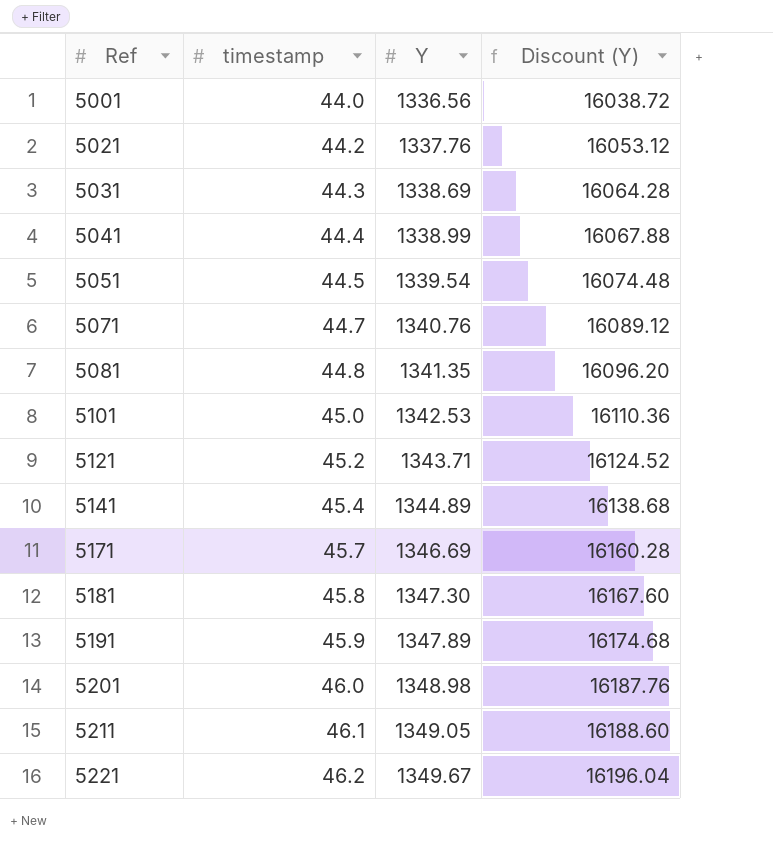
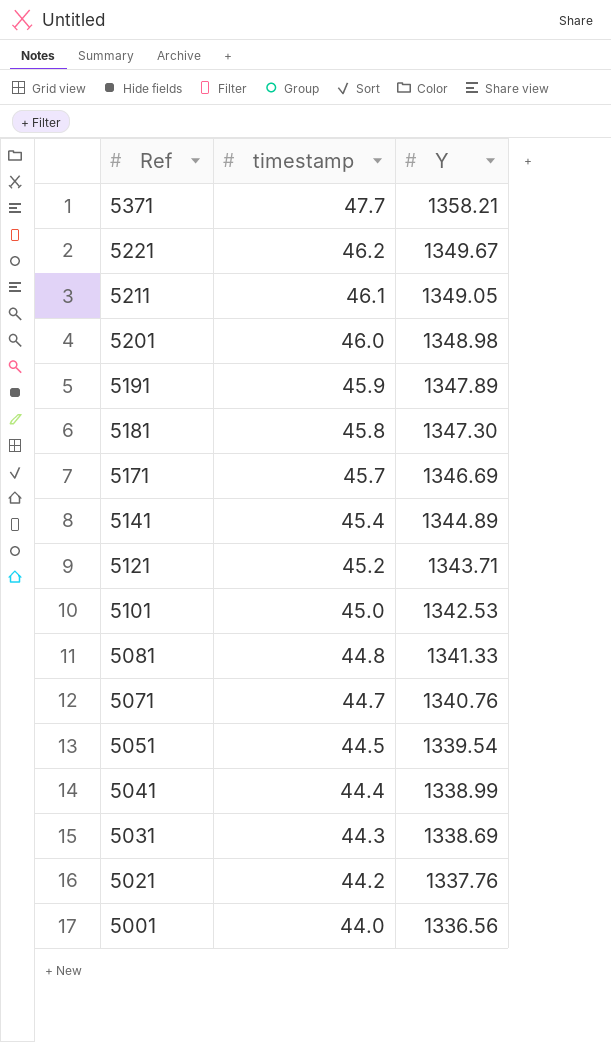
row order: Ref ascending -> Ref descending
column Discount (Y) | formula: [Y] * 12 -> none
row 5371: none -> 47.7 | 1358.21
5081 | Y: 1341.35 -> 1341.33

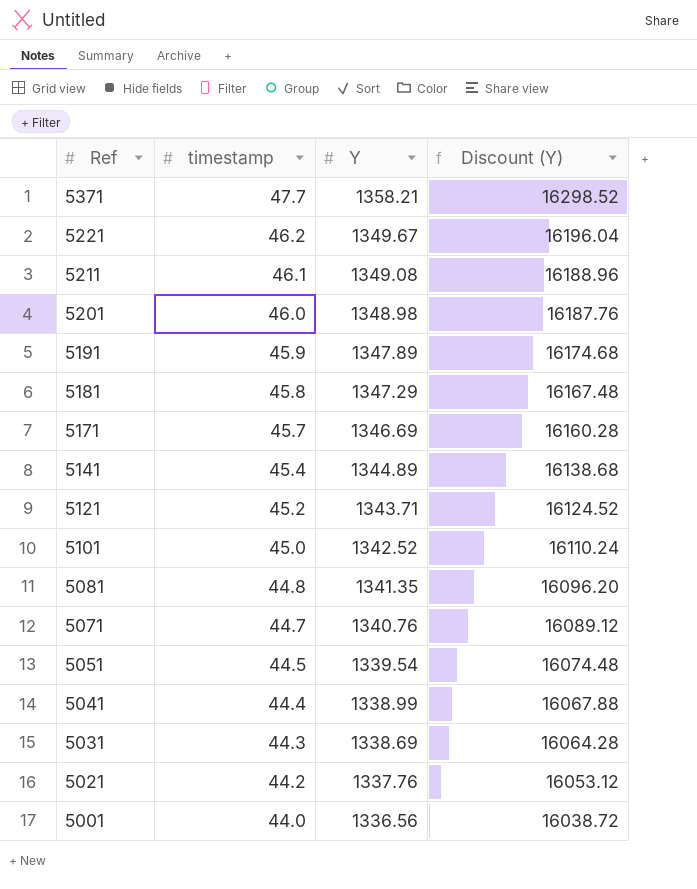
column Discount (Y) | formula: none -> [Y] * 12
5211 | Y: 1349.05 -> 1349.08
5181 | Y: 1347.30 -> 1347.29
5101 | Y: 1342.53 -> 1342.52
5081 | Y: 1341.33 -> 1341.35

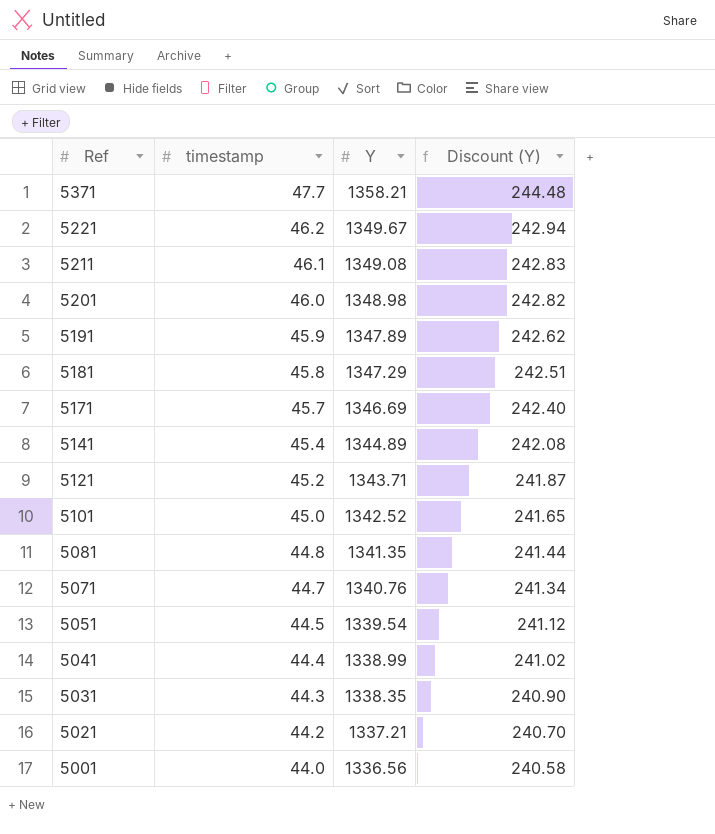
column Discount (Y) | formula: [Y] * 12 -> [Y] * 0.18
5031 | Y: 1338.69 -> 1338.35
5021 | Y: 1337.76 -> 1337.21

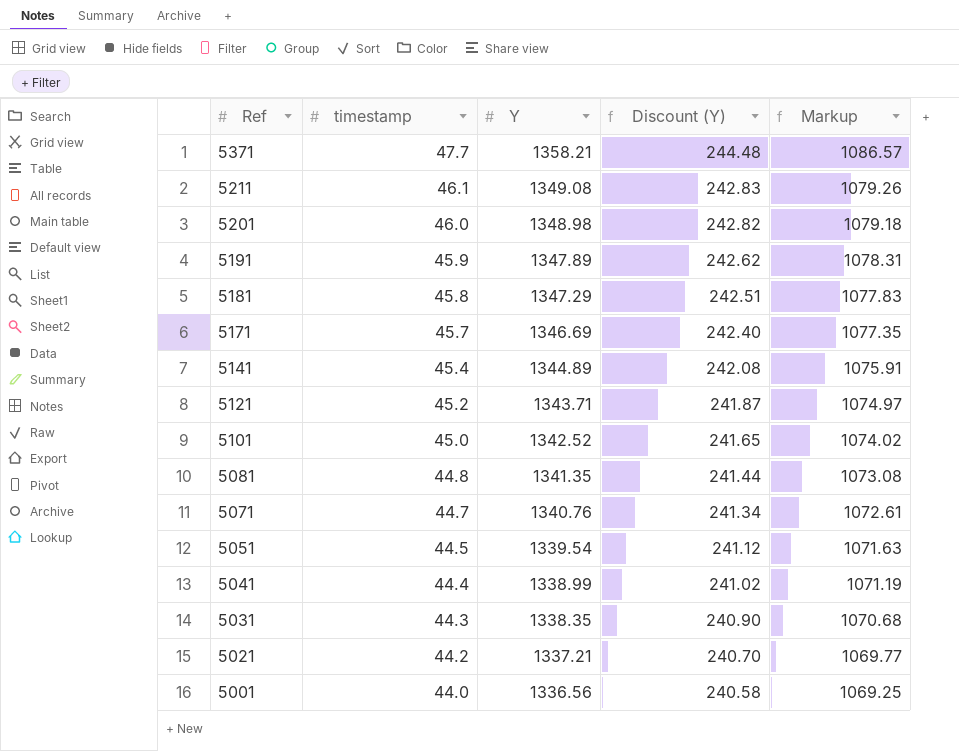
column Markup | formula: none -> [Y] * 0.8
row 5221: 46.2 | 1349.67 | 242.94 -> none

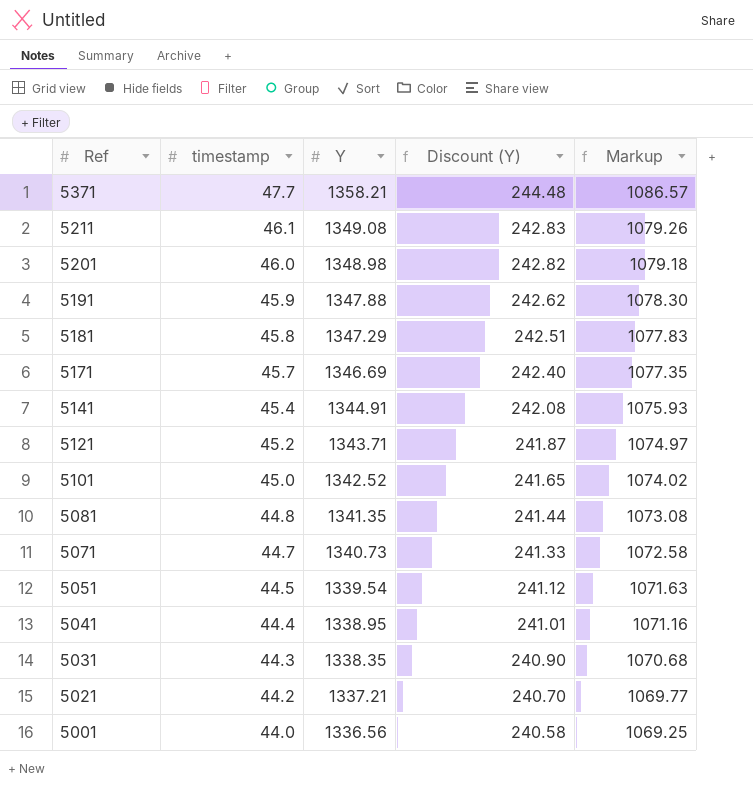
5191 | Y: 1347.89 -> 1347.88
5191 | Markup: 1078.31 -> 1078.30
5141 | Y: 1344.89 -> 1344.91
5141 | Markup: 1075.91 -> 1075.93
5071 | Y: 1340.76 -> 1340.73
5071 | Discount (Y): 241.34 -> 241.33
5071 | Markup: 1072.61 -> 1072.58
5041 | Y: 1338.99 -> 1338.95
5041 | Discount (Y): 241.02 -> 241.01
5041 | Markup: 1071.19 -> 1071.16

